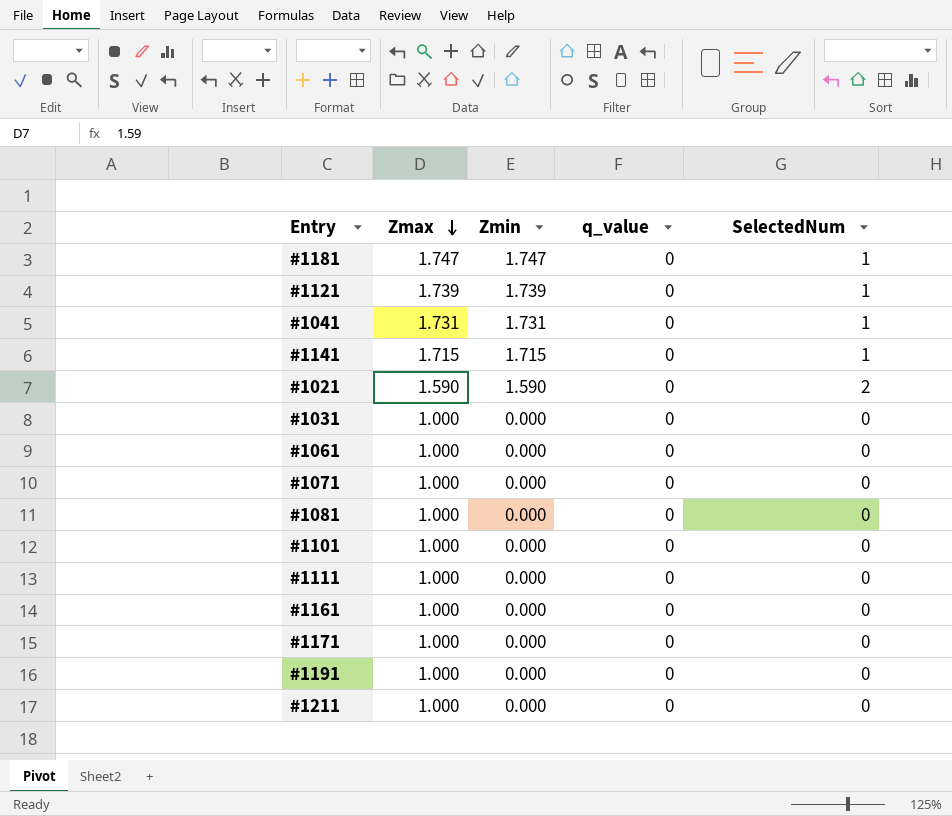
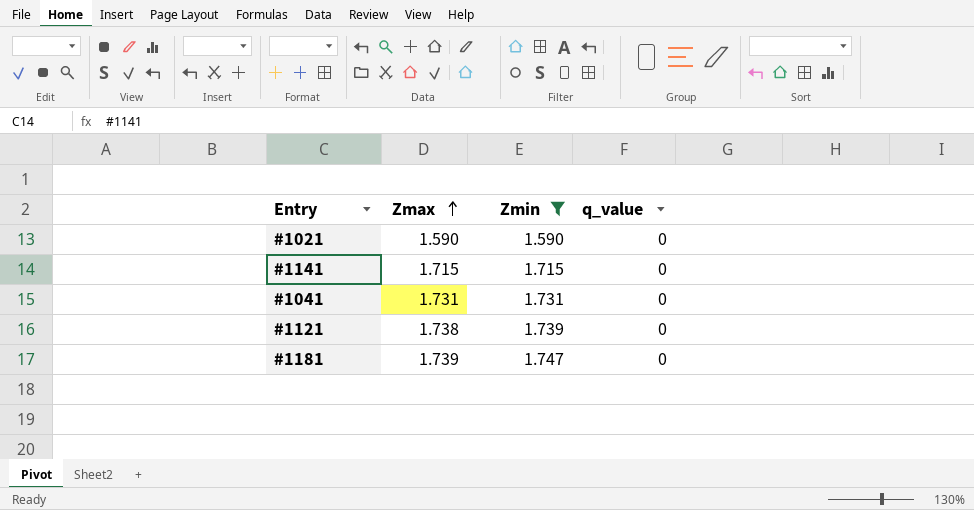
filter: none -> Zmin != 0.000
row order: Zmax descending -> Zmax ascending
column SelectedNum | position: 5 -> none
#1121 | Zmax: 1.739 -> 1.738
#1181 | Zmax: 1.747 -> 1.739

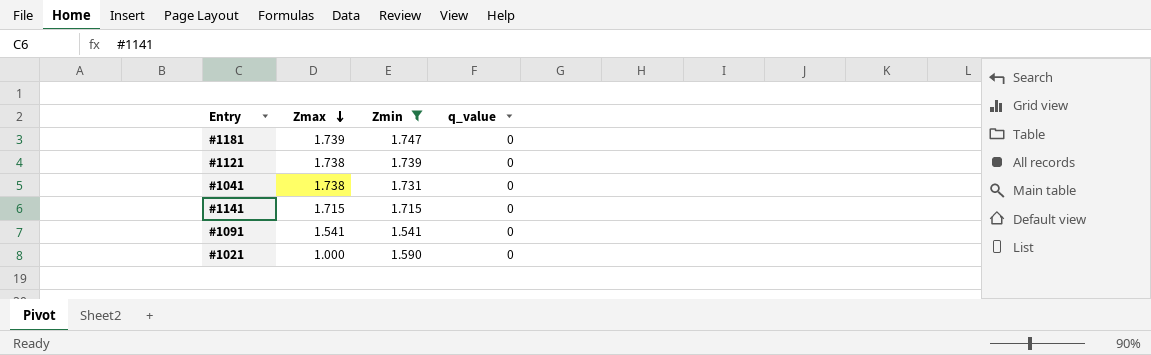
row order: Zmax ascending -> Zmax descending
#1041 | Zmax: 1.731 -> 1.738
row #1091: none -> 1.541 | 1.541 | 0
#1021 | Zmax: 1.590 -> 1.000

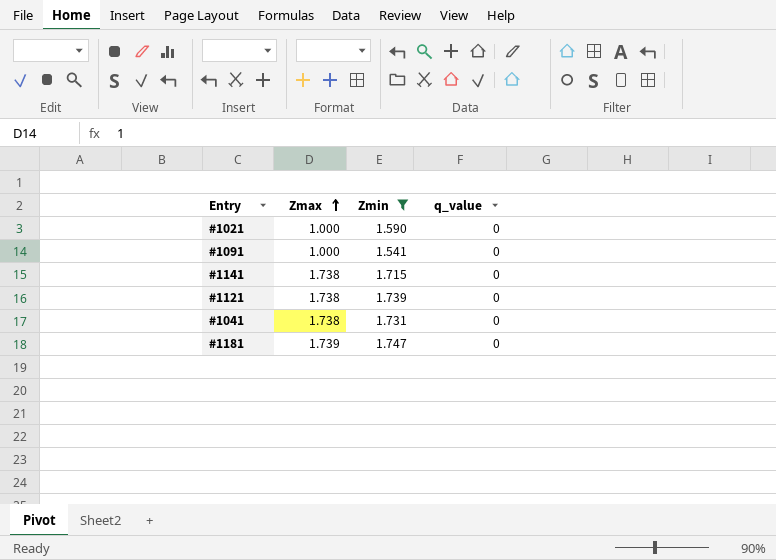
row order: Zmax descending -> Zmax ascending
#1091 | Zmax: 1.541 -> 1.000
#1141 | Zmax: 1.715 -> 1.738

